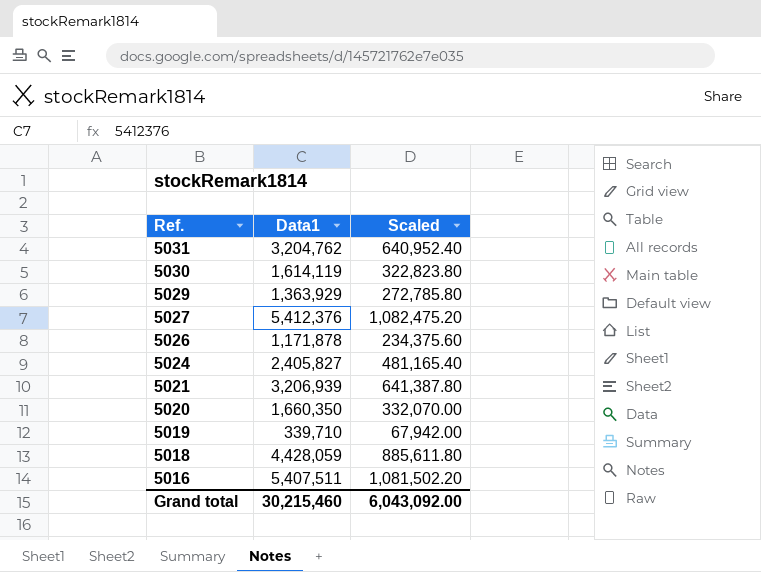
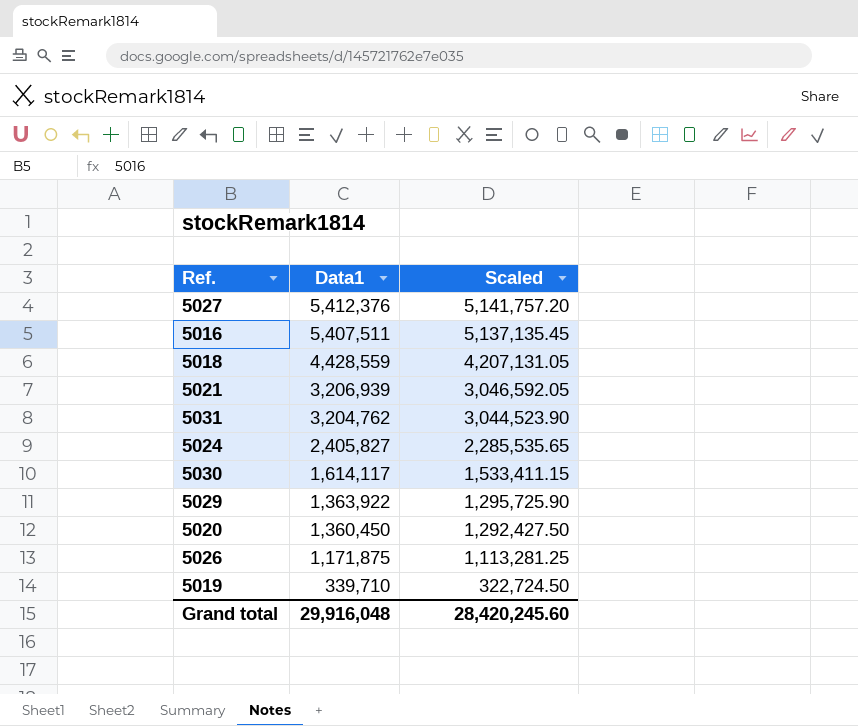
row order: Ref. descending -> Data1 descending
column Scaled | formula: [Data1] * 0.2 -> [Data1] * 0.95
5018 | Data1: 4,428,059 -> 4,428,559
5030 | Data1: 1,614,119 -> 1,614,117
5029 | Data1: 1,363,929 -> 1,363,922
5020 | Data1: 1,660,350 -> 1,360,450
5026 | Data1: 1,171,878 -> 1,171,875
Grand total | Data1: 30,215,460 -> 29,916,048
Grand total | Scaled: 6,043,092.00 -> 28,420,245.60

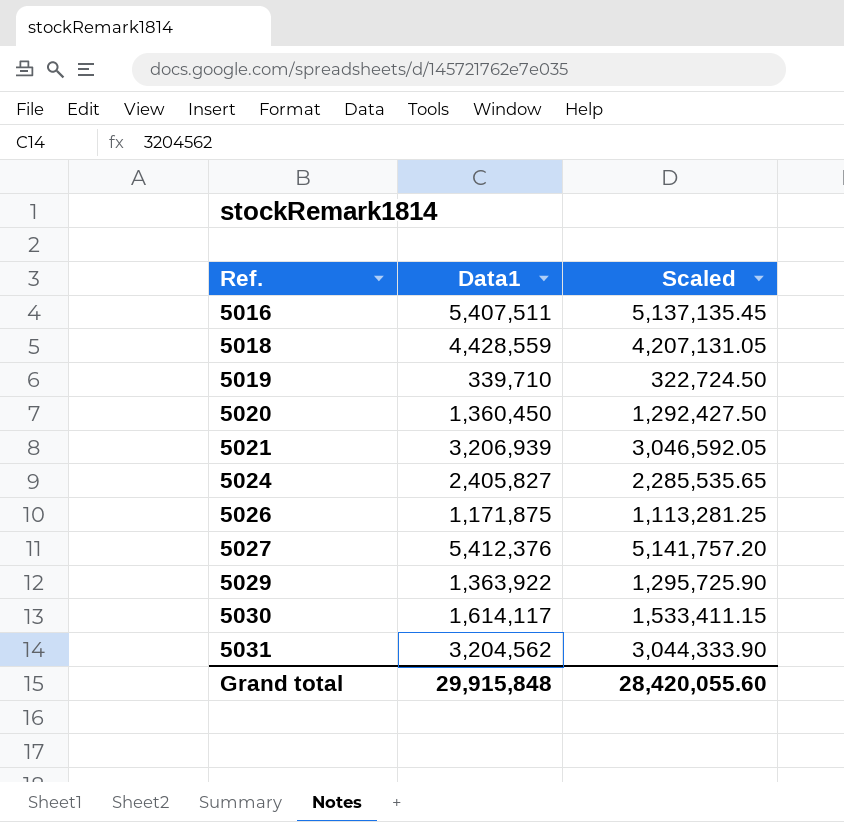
row order: Data1 descending -> Ref. ascending
5031 | Data1: 3,204,762 -> 3,204,562
5031 | Scaled: 3,044,523.90 -> 3,044,333.90
Grand total | Data1: 29,916,048 -> 29,915,848
Grand total | Scaled: 28,420,245.60 -> 28,420,055.60

